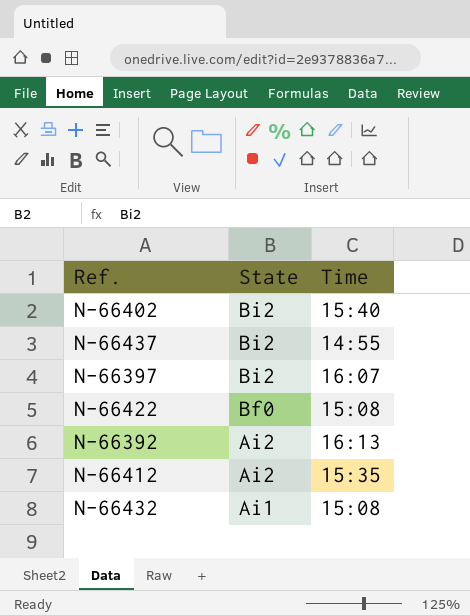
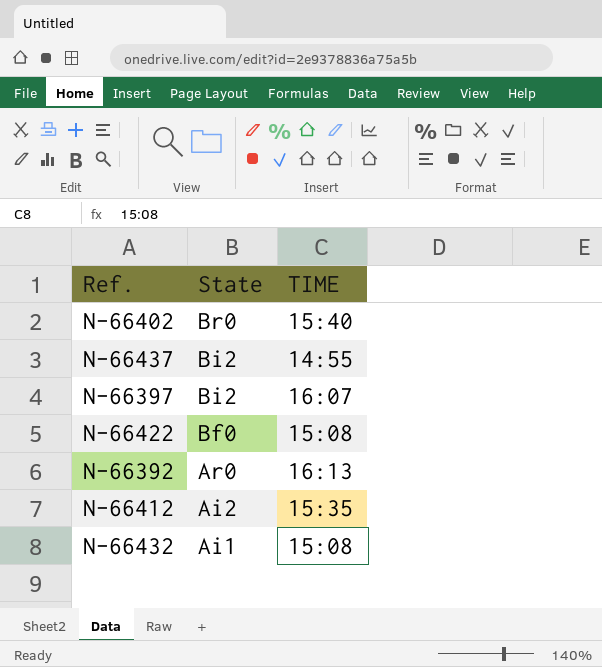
column name: Time -> TIME
N-66402 | State: Bi2 -> Br0
N-66392 | State: Ai2 -> Ar0

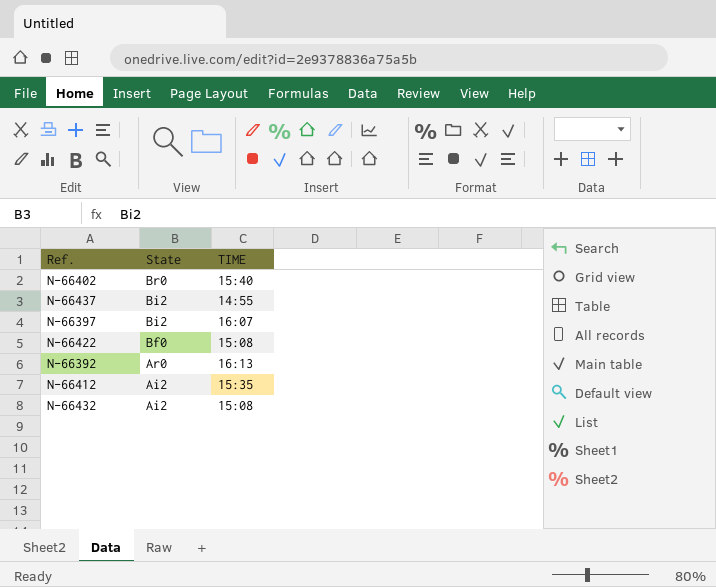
N-66432 | State: Ai1 -> Ai2

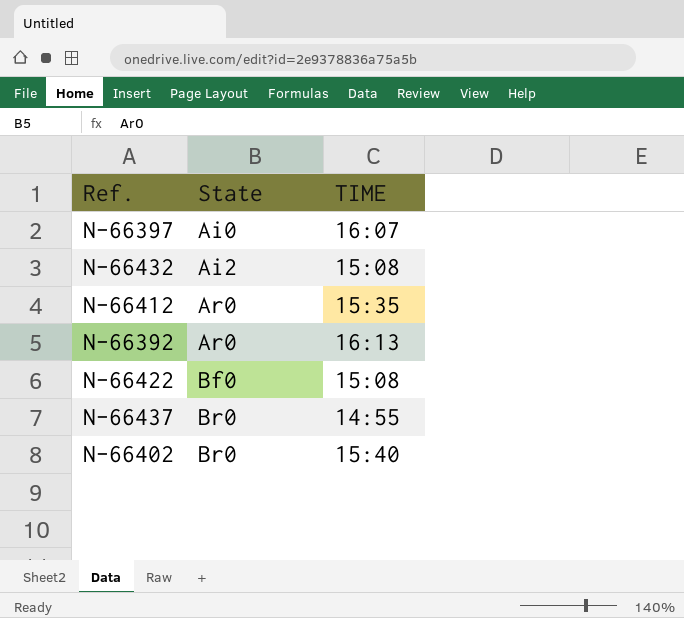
row order: State descending -> State ascending
N-66397 | State: Bi2 -> Ai0
N-66412 | State: Ai2 -> Ar0
N-66437 | State: Bi2 -> Br0

